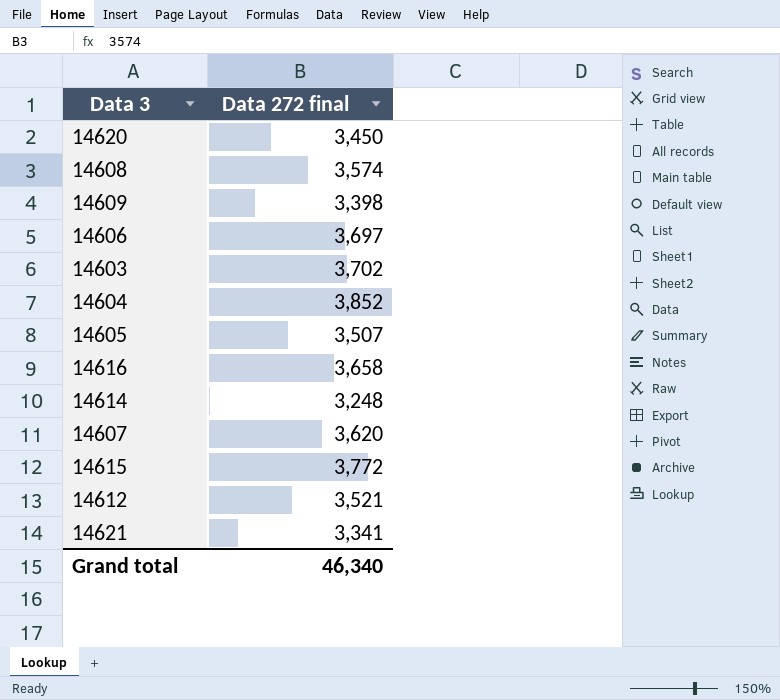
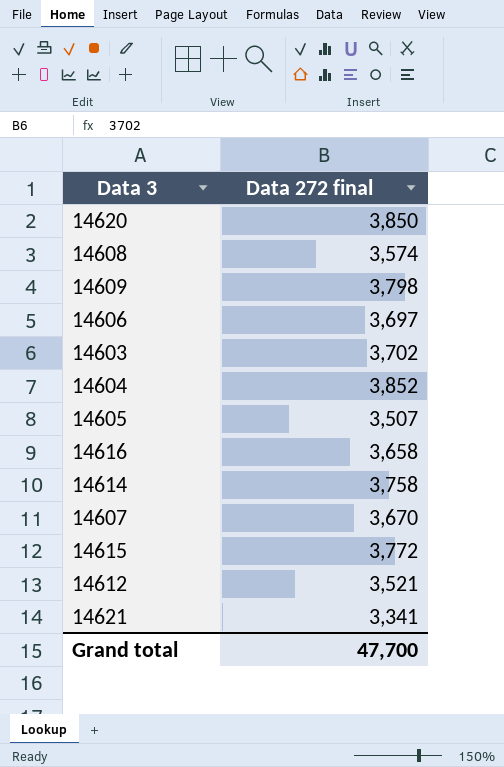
14620 | Data 272 final: 3,450 -> 3,850
14609 | Data 272 final: 3,398 -> 3,798
14614 | Data 272 final: 3,248 -> 3,758
14607 | Data 272 final: 3,620 -> 3,670
Grand total | Data 272 final: 46,340 -> 47,700

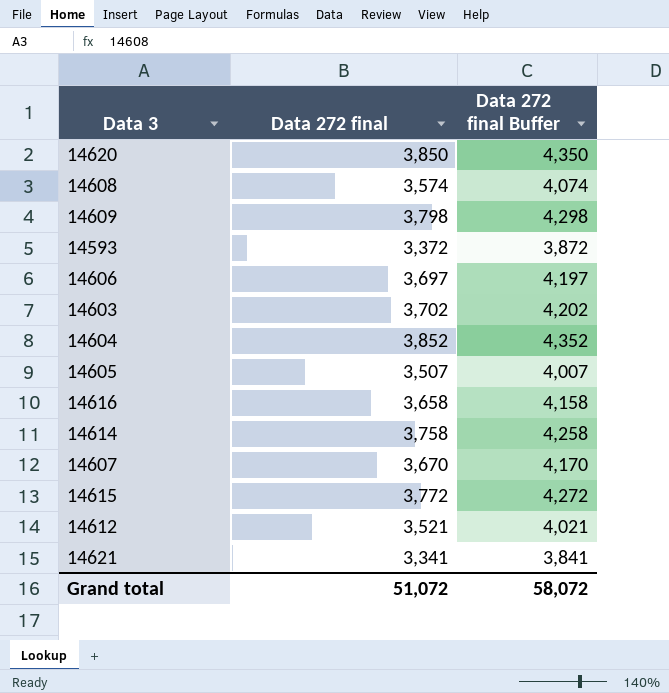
column Data 272 final Buffer | formula: none -> [Data 272 final] + 500
row 14593: none -> 3,372 | 3,872
Grand total | Data 272 final: 47,700 -> 51,072

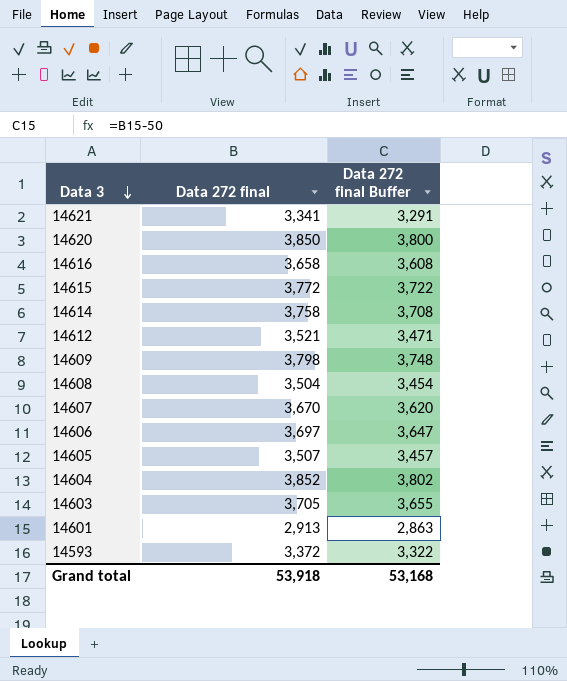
row order: none -> Data 3 descending
column Data 272 final Buffer | formula: [Data 272 final] + 500 -> [Data 272 final] - 50
14608 | Data 272 final: 3,574 -> 3,504
14603 | Data 272 final: 3,702 -> 3,705
row 14601: none -> 2,913 | 2,863
Grand total | Data 272 final: 51,072 -> 53,918
Grand total | Data 272 final Buffer: 58,072 -> 53,168

